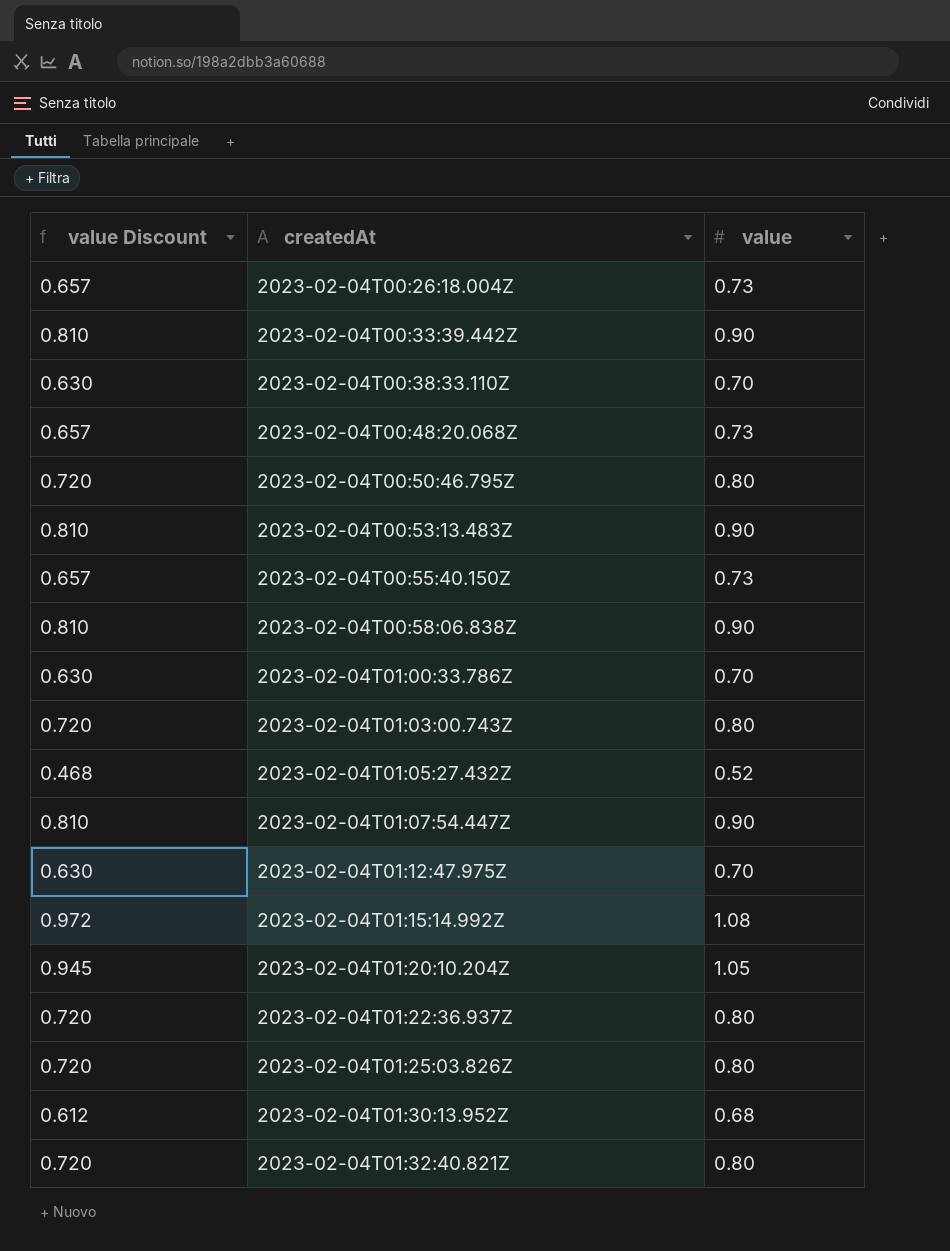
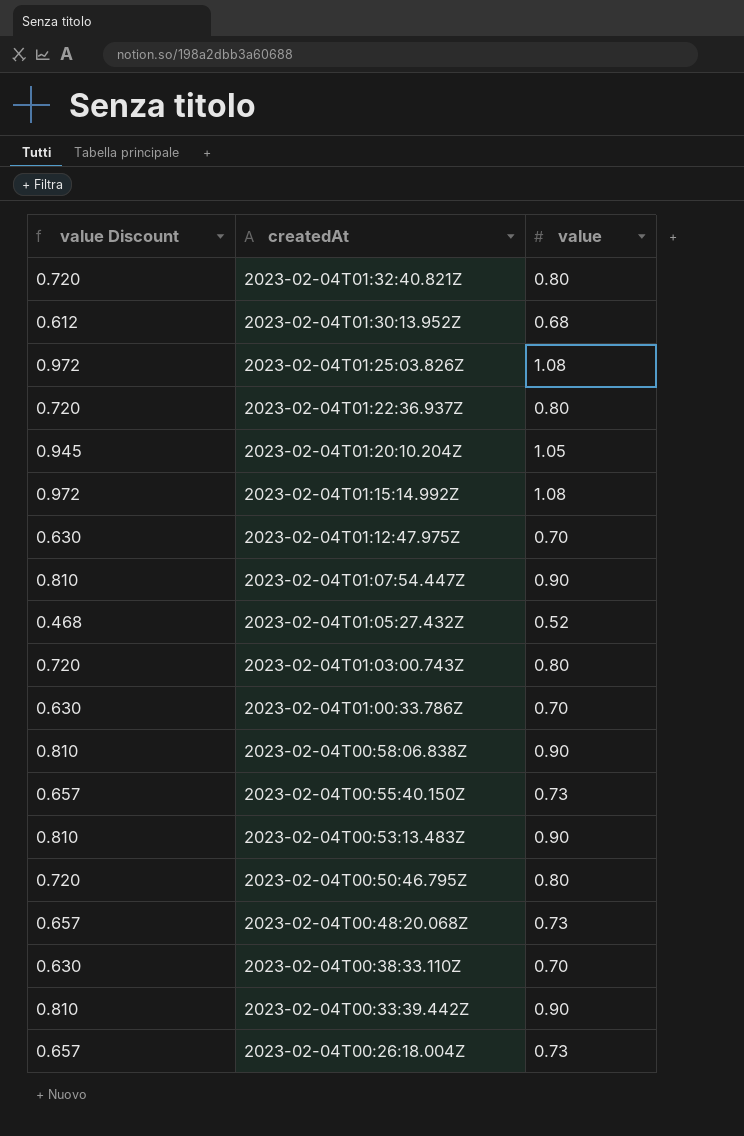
row order: createdAt ascending -> createdAt descending
2023-02-04T01:25:03.826Z | value Discount: 0.720 -> 0.972
2023-02-04T01:25:03.826Z | value: 0.80 -> 1.08

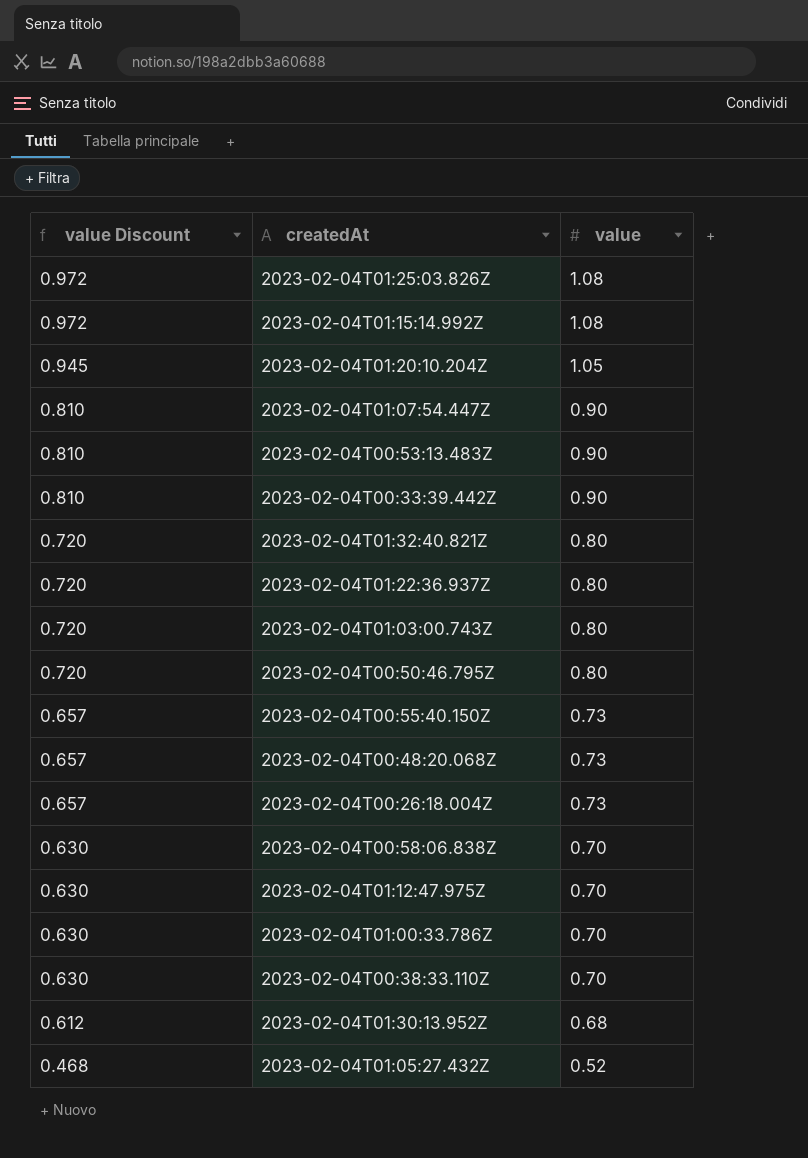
row order: createdAt descending -> value Discount descending
2023-02-04T00:58:06.838Z | value Discount: 0.810 -> 0.630
2023-02-04T00:58:06.838Z | value: 0.90 -> 0.70

